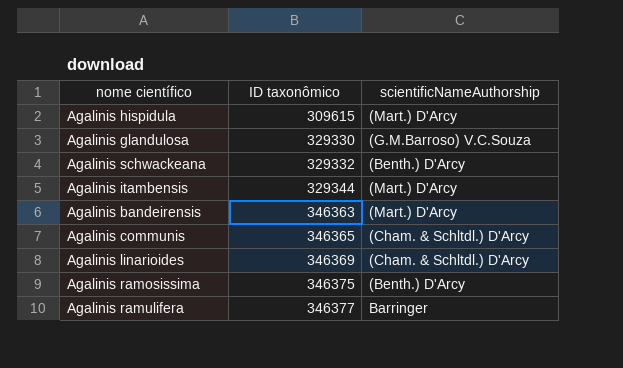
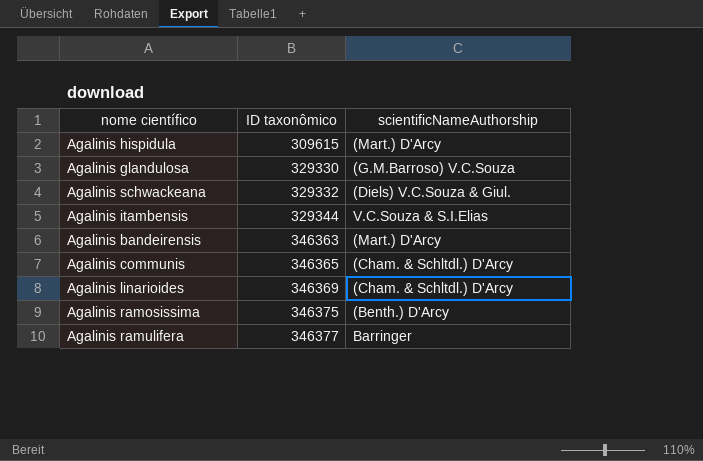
Agalinis schwackeana | scientificNameAuthorship: (Benth.) D'Arcy -> (Diels) V.C.Souza & Giul.
Agalinis itambensis | scientificNameAuthorship: (Mart.) D'Arcy -> V.C.Souza & S.I.Elias

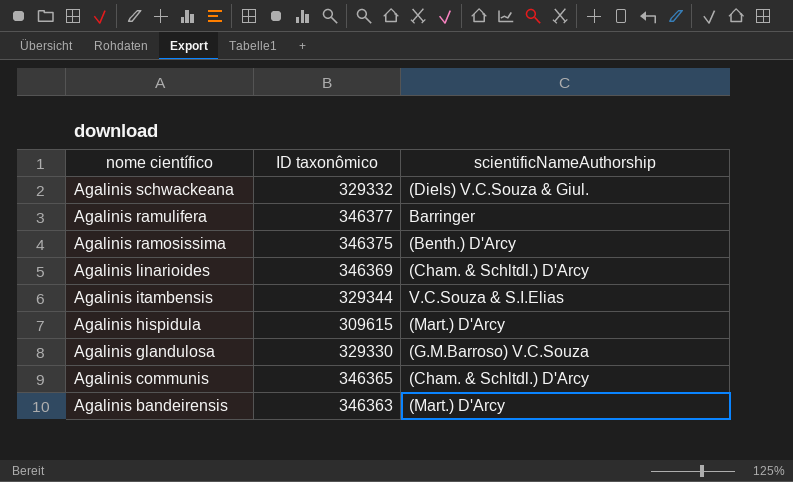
row order: ID taxonômico ascending -> nome científico descending

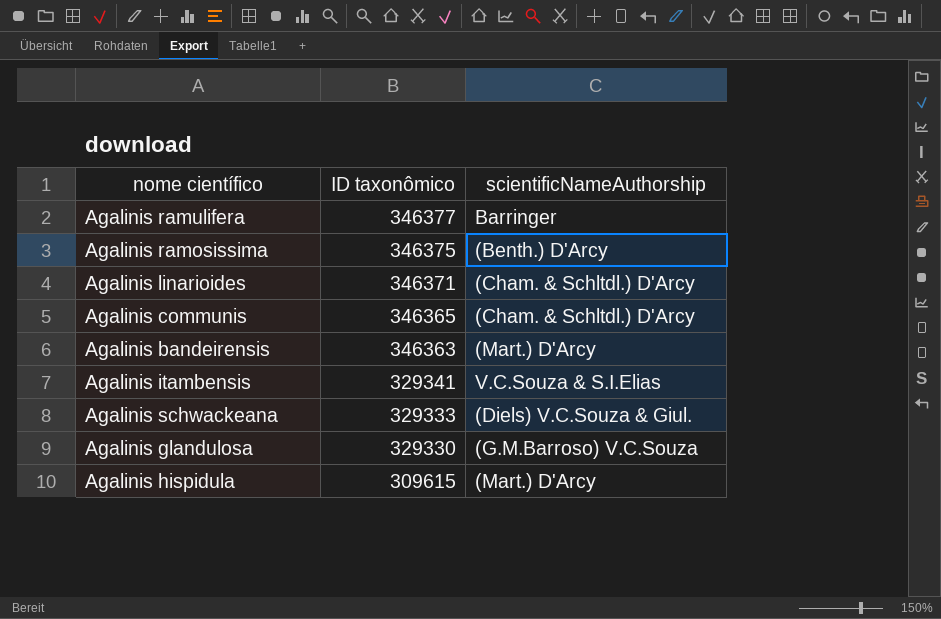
row order: nome científico descending -> ID taxonômico descending
Agalinis linarioides | ID taxonômico: 346369 -> 346371
Agalinis itambensis | ID taxonômico: 329344 -> 329341
Agalinis schwackeana | ID taxonômico: 329332 -> 329333

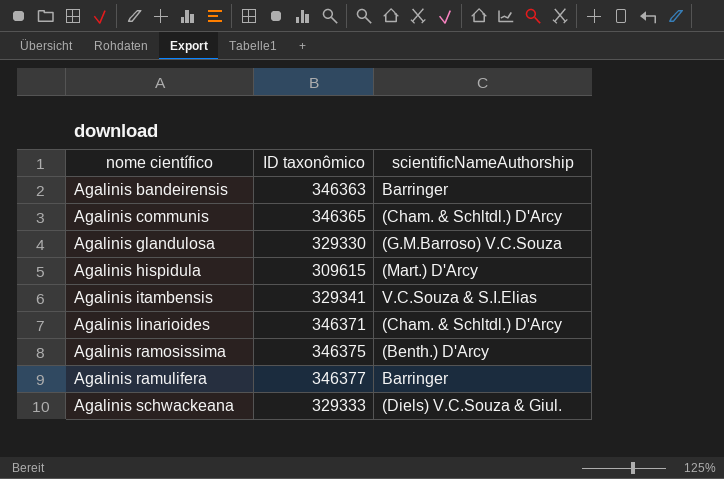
row order: ID taxonômico descending -> nome científico ascending
Agalinis bandeirensis | scientificNameAuthorship: (Mart.) D'Arcy -> Barringer

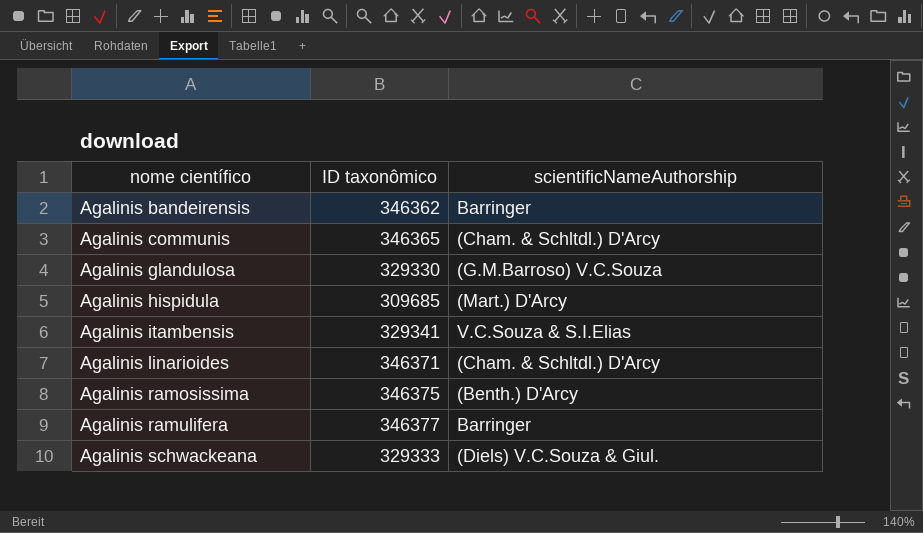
Agalinis bandeirensis | ID taxonômico: 346363 -> 346362
Agalinis hispidula | ID taxonômico: 309615 -> 309685

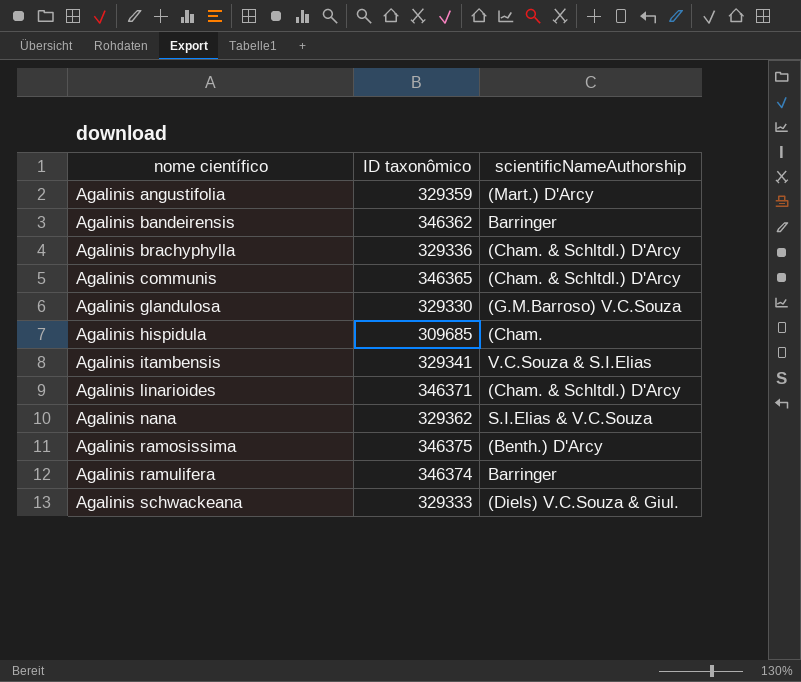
row Agalinis angustifolia: none -> 329359 | (Mart.) D'Arcy
row Agalinis brachyphylla: none -> 329336 | (Cham. & Schltdl.) D'Arcy
Agalinis hispidula | scientificNameAuthorship: (Mart.) D'Arcy -> (Cham.
row Agalinis nana: none -> 329362 | S.I.Elias & V.C.Souza
Agalinis ramulifera | ID taxonômico: 346377 -> 346374

